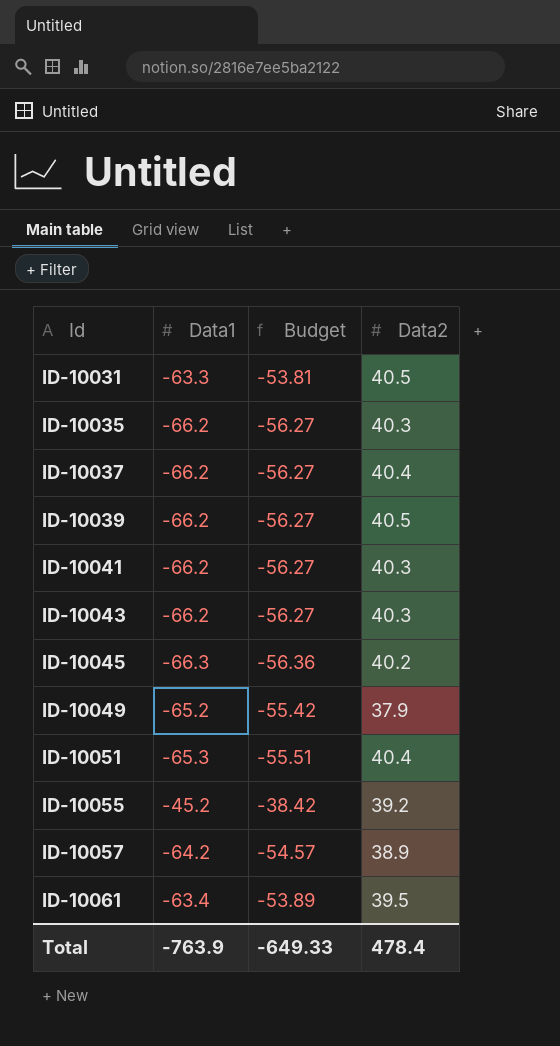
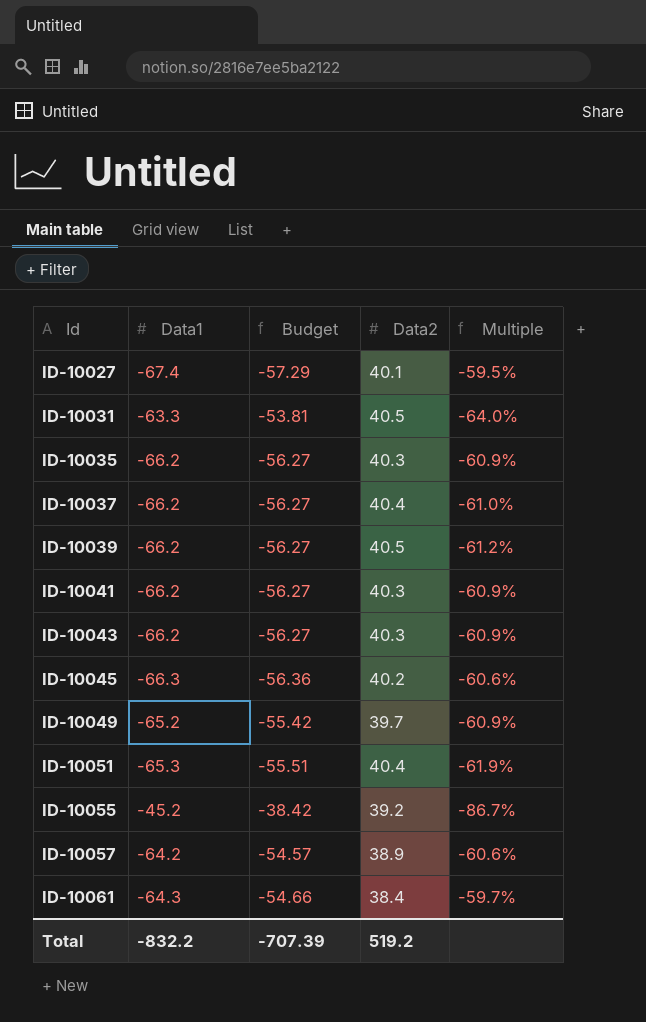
column Multiple | formula: none -> [Data2] / [Data1]
row ID-10027: none -> -67.4 | -57.29 | 40.1 | -59.5%
ID-10049 | Data2: 37.9 -> 39.7
ID-10061 | Data1: -63.4 -> -64.3
ID-10061 | Budget: -53.89 -> -54.66
ID-10061 | Data2: 39.5 -> 38.4
Total | Data1: -763.9 -> -832.2
Total | Budget: -649.33 -> -707.39
Total | Data2: 478.4 -> 519.2

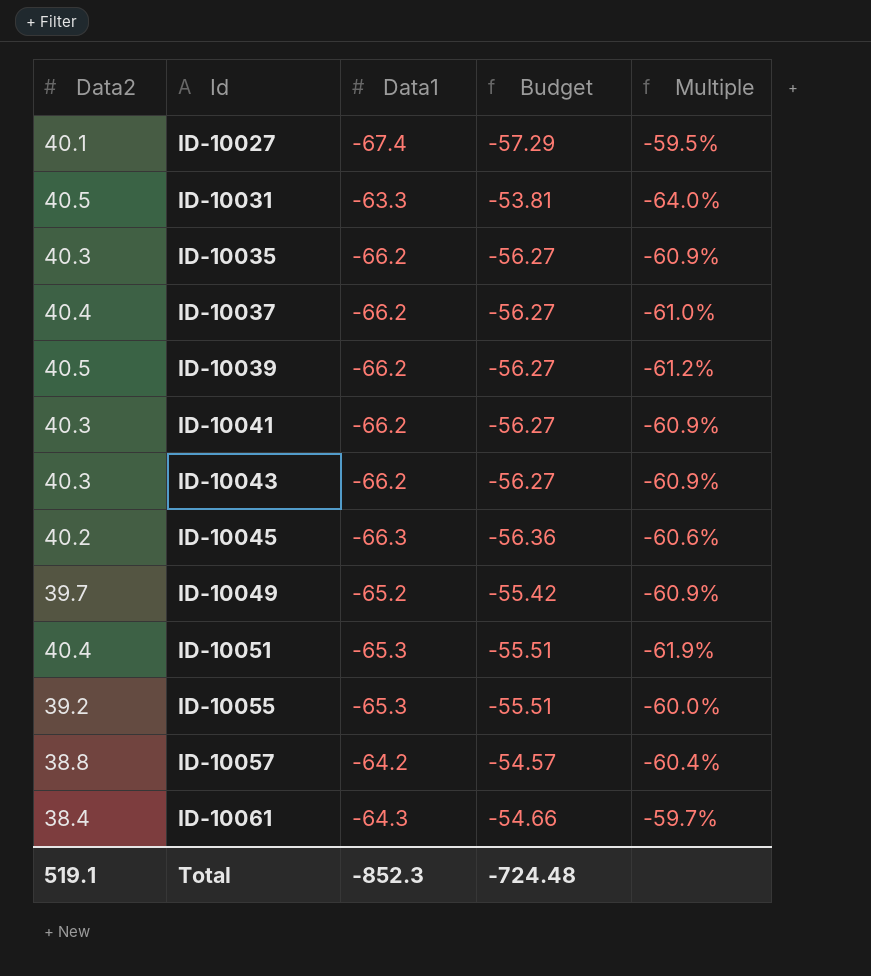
column Data2 | position: 4 -> 1
ID-10055 | Data1: -45.2 -> -65.3
ID-10055 | Budget: -38.42 -> -55.51
ID-10055 | Multiple: -86.7% -> -60.0%
ID-10057 | Data2: 38.9 -> 38.8
ID-10057 | Multiple: -60.6% -> -60.4%
Total | Data2: 519.2 -> 519.1
Total | Data1: -832.2 -> -852.3
Total | Budget: -707.39 -> -724.48

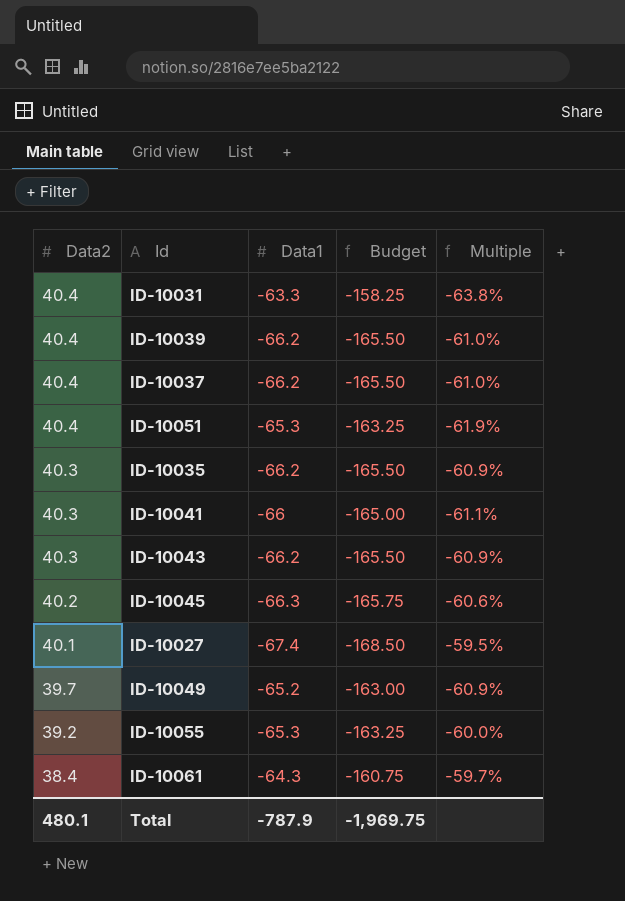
row order: Id ascending -> Data2 descending
column Budget | formula: [Data1] * 0.85 -> [Data1] * 2.5
row ID-10057: 38.8 | -64.2 | -54.57 | -60.4% -> none
ID-10031 | Data2: 40.5 -> 40.4
ID-10031 | Multiple: -64.0% -> -63.8%
ID-10039 | Data2: 40.5 -> 40.4
ID-10039 | Multiple: -61.2% -> -61.0%
ID-10041 | Data1: -66.2 -> -66
ID-10041 | Multiple: -60.9% -> -61.1%
Total | Data2: 519.1 -> 480.1
Total | Data1: -852.3 -> -787.9
Total | Budget: -724.48 -> -1,969.75

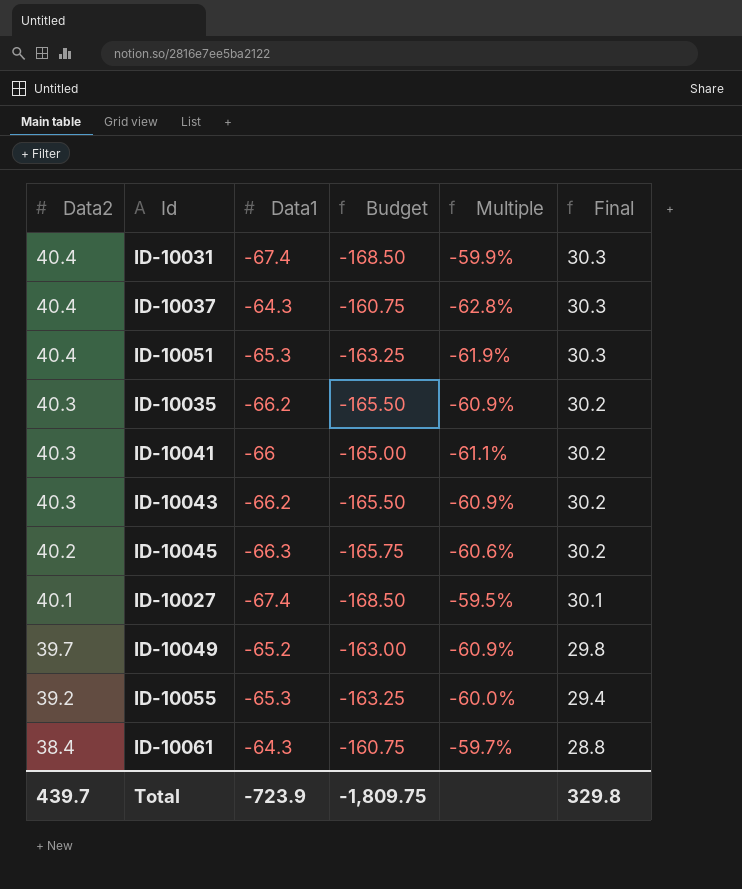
column Final | formula: none -> [Data2] * 0.75
row ID-10039: 40.4 | -66.2 | -165.50 | -61.0% -> none
ID-10031 | Data1: -63.3 -> -67.4
ID-10031 | Budget: -158.25 -> -168.50
ID-10031 | Multiple: -63.8% -> -59.9%
ID-10037 | Data1: -66.2 -> -64.3
ID-10037 | Budget: -165.50 -> -160.75
ID-10037 | Multiple: -61.0% -> -62.8%
Total | Data2: 480.1 -> 439.7
Total | Data1: -787.9 -> -723.9
Total | Budget: -1,969.75 -> -1,809.75

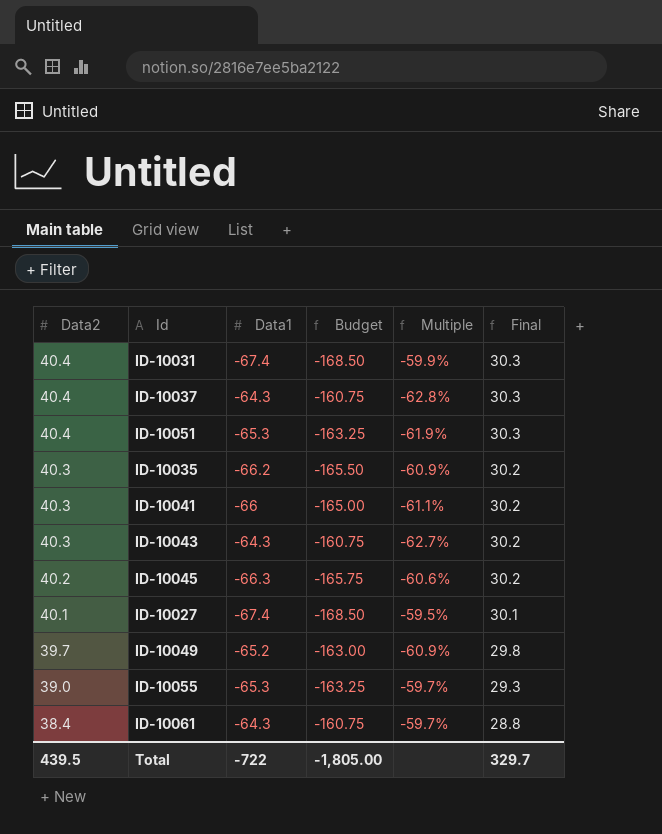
ID-10043 | Data1: -66.2 -> -64.3
ID-10043 | Budget: -165.50 -> -160.75
ID-10043 | Multiple: -60.9% -> -62.7%
ID-10055 | Data2: 39.2 -> 39.0
ID-10055 | Multiple: -60.0% -> -59.7%
ID-10055 | Final: 29.4 -> 29.3
Total | Data2: 439.7 -> 439.5
Total | Data1: -723.9 -> -722
Total | Budget: -1,809.75 -> -1,805.00
Total | Final: 329.8 -> 329.7

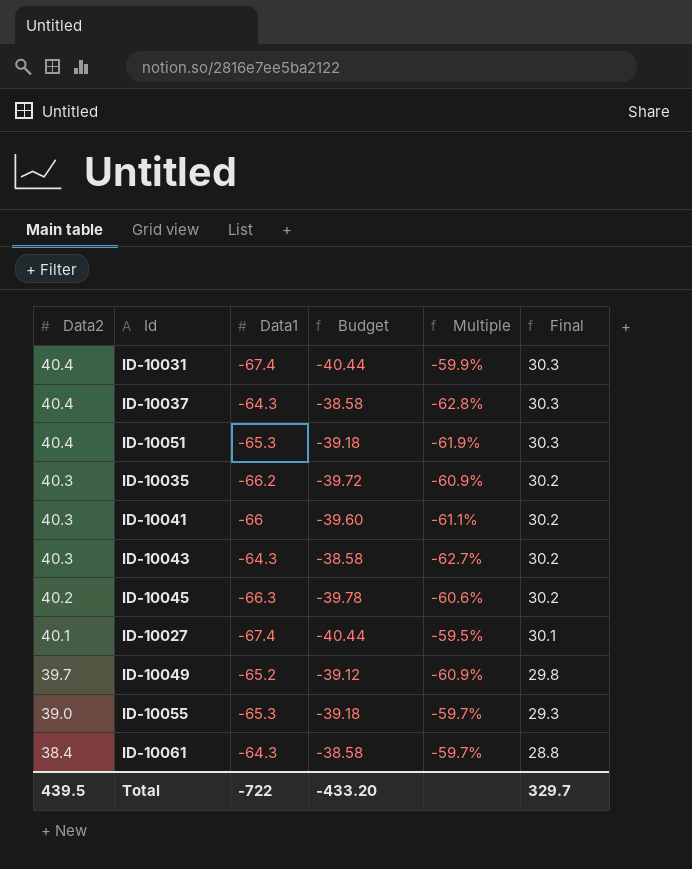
column Budget | formula: [Data1] * 2.5 -> [Data1] * 0.6
Total | Budget: -1,805.00 -> -433.20

